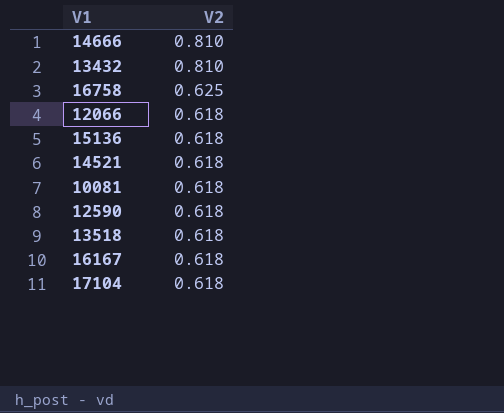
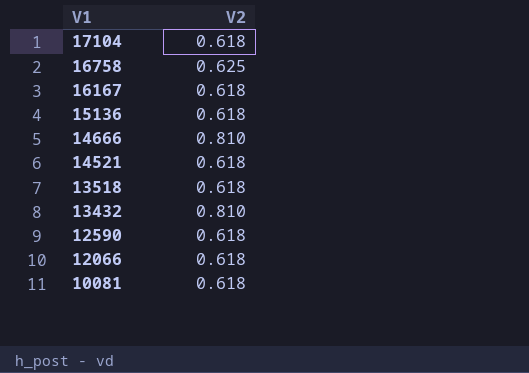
row order: V2 descending -> V1 descending

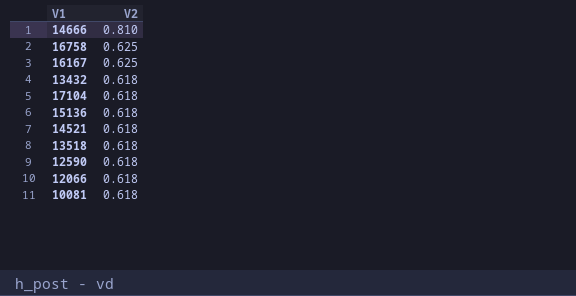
row order: V1 descending -> V2 descending
16167 | V2: 0.618 -> 0.625
13432 | V2: 0.810 -> 0.618

